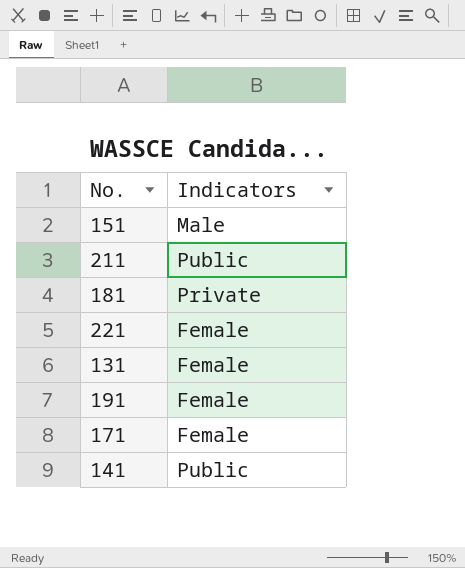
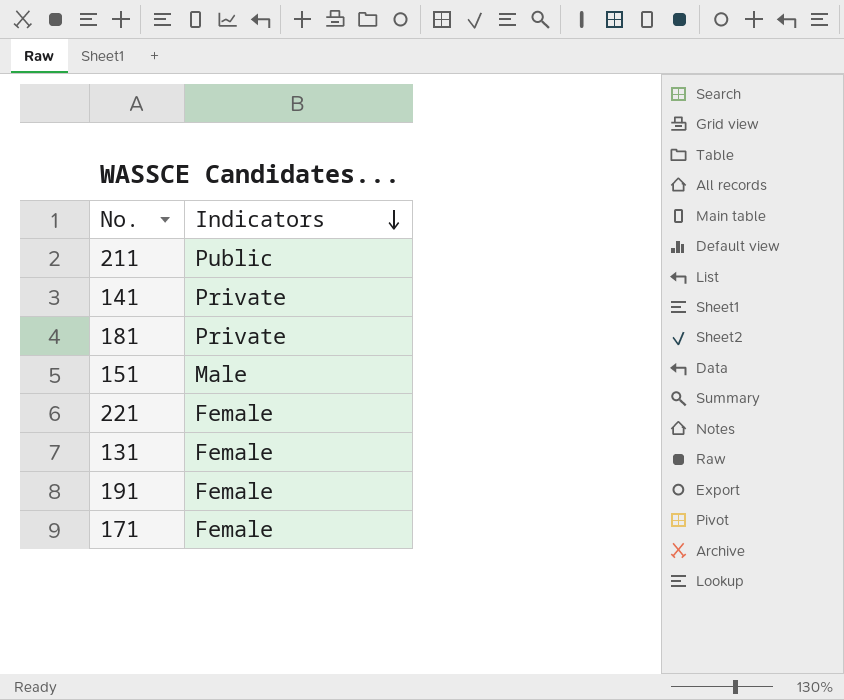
row order: none -> Indicators descending
141 | Indicators: Public -> Private

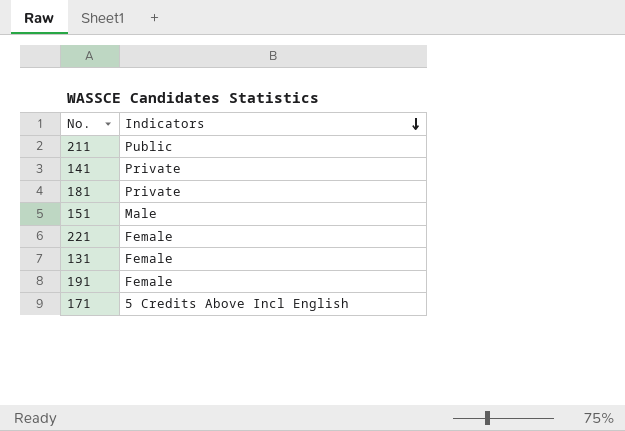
171 | Indicators: Female -> 5 Credits Above Incl English

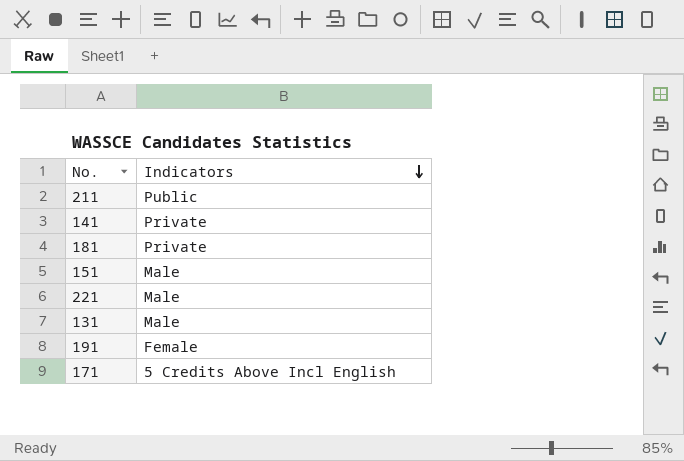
221 | Indicators: Female -> Male
131 | Indicators: Female -> Male

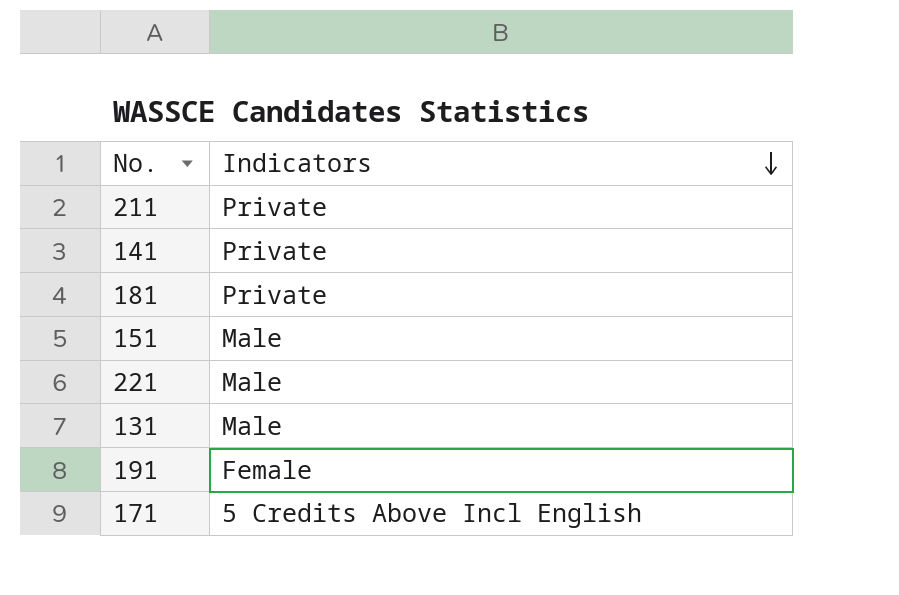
211 | Indicators: Public -> Private

